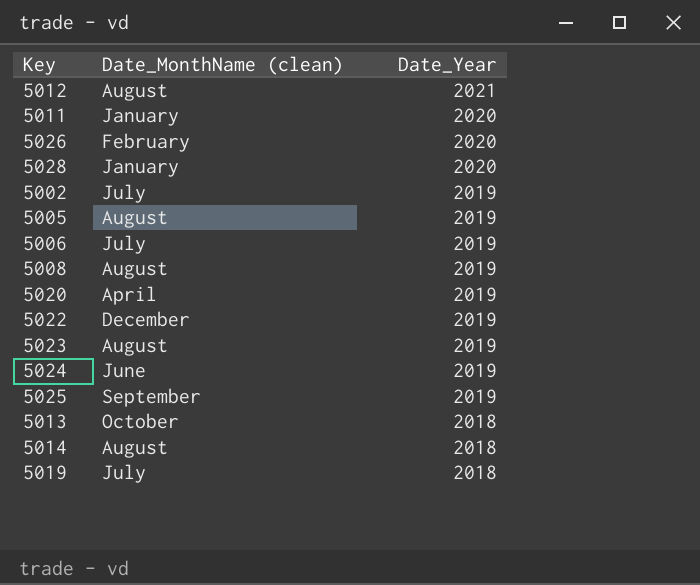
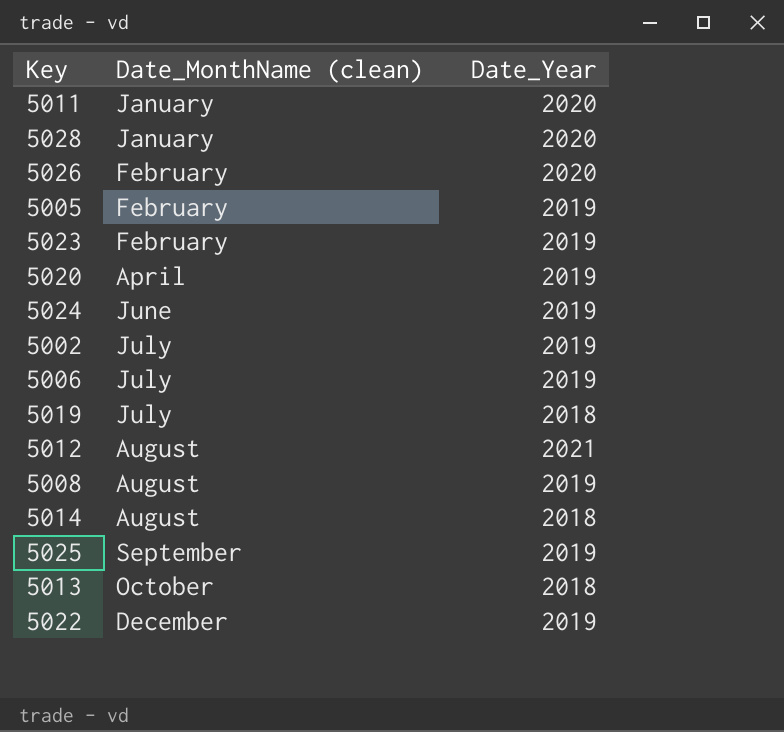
row order: Date_Year descending -> Date_MonthName (clean) ascending
5005 | Date_MonthName (clean): August -> February
5023 | Date_MonthName (clean): August -> February

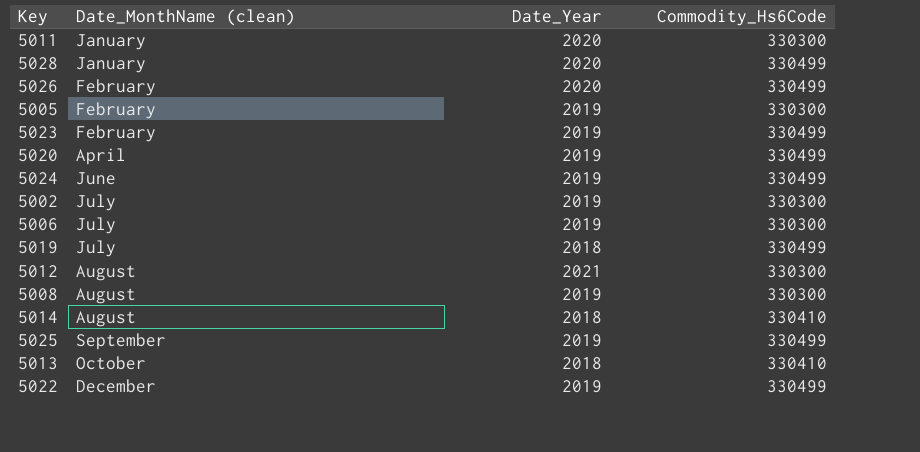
column Commodity_Hs6Code | position: none -> 4

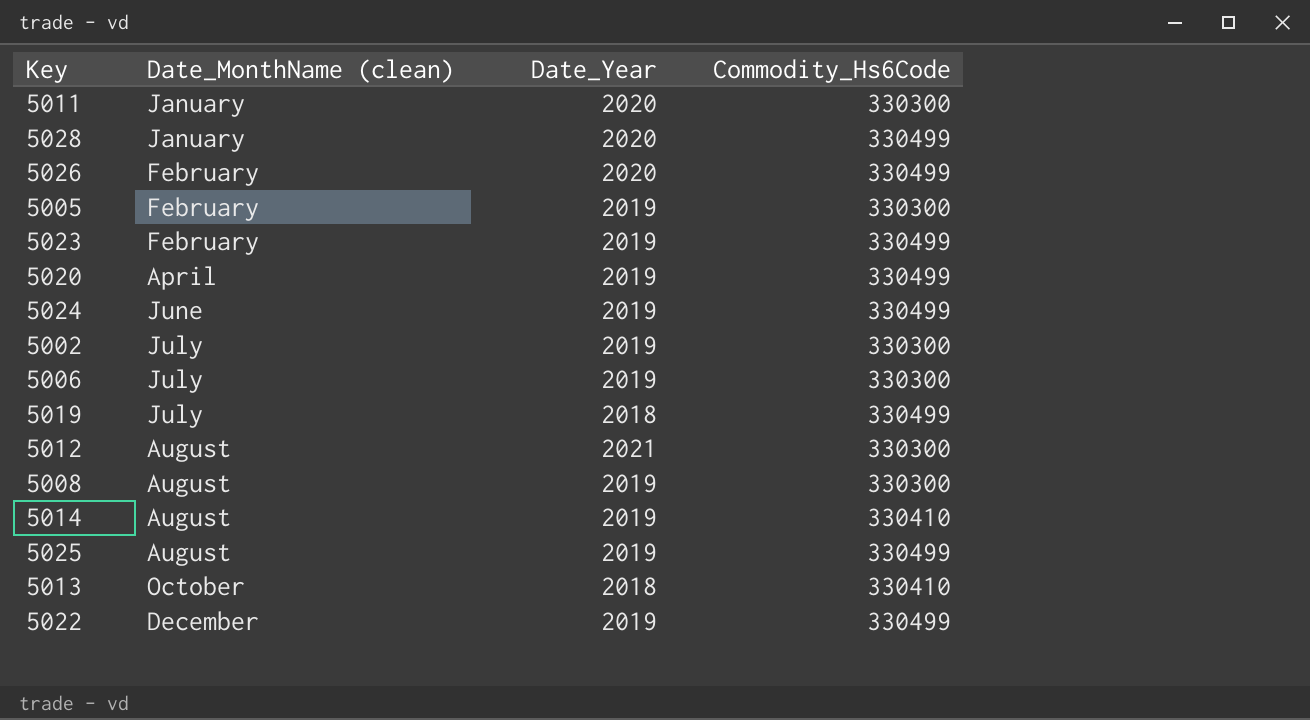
5014 | Date_Year: 2018 -> 2019
5025 | Date_MonthName (clean): September -> August

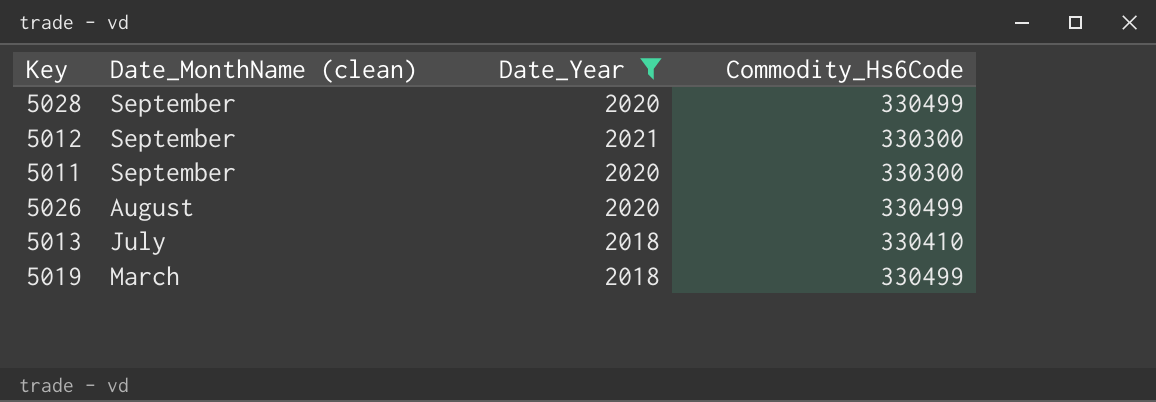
filter: none -> Date_Year != 2019
row order: Date_MonthName (clean) ascending -> Date_MonthName (clean) descending
5028 | Date_MonthName (clean): January -> September
5012 | Date_MonthName (clean): August -> September
5011 | Date_MonthName (clean): January -> September
5026 | Date_MonthName (clean): February -> August
5013 | Date_MonthName (clean): October -> July
5019 | Date_MonthName (clean): July -> March

